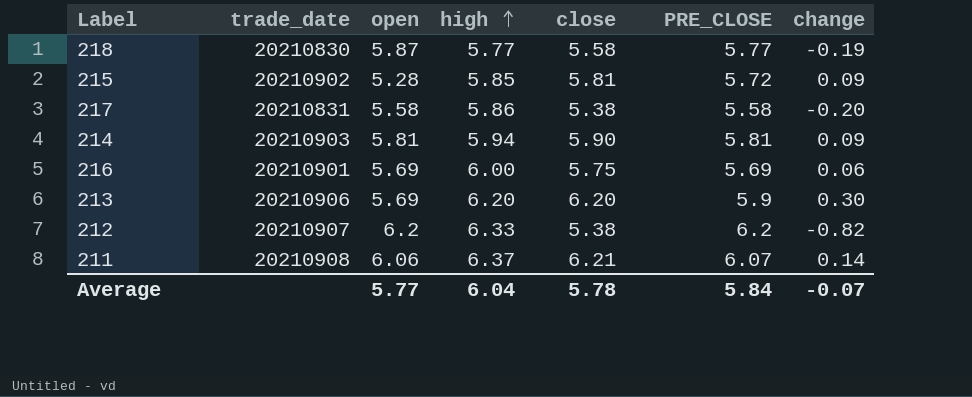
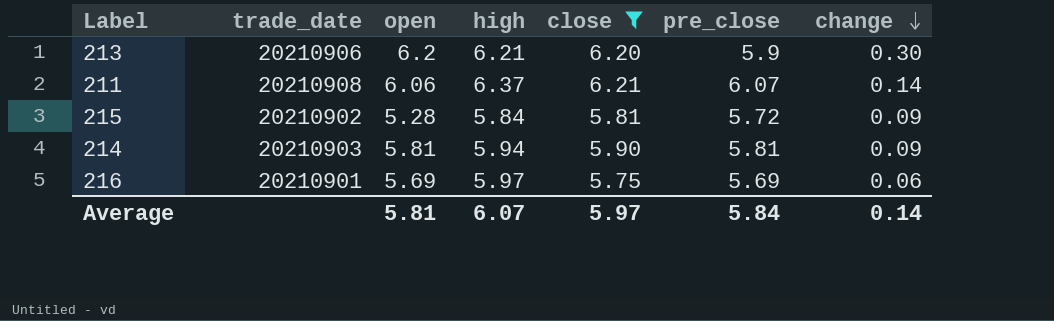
filter: none -> close >= 5.75
row order: high ascending -> change descending
column name: PRE_CLOSE -> pre_close
213 | open: 5.69 -> 6.2
213 | high: 6.20 -> 6.21
215 | high: 5.85 -> 5.84
216 | high: 6.00 -> 5.97
Average | open: 5.77 -> 5.81
Average | high: 6.04 -> 6.07
Average | close: 5.78 -> 5.97
Average | change: -0.07 -> 0.14

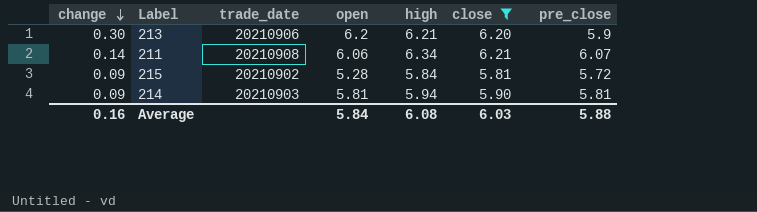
column change | position: 7 -> 1
row 216: 20210901 | 5.69 | 5.97 | 5.75 | 5.69 | 0.06 -> none
211 | high: 6.37 -> 6.34
Average | change: 0.14 -> 0.16
Average | open: 5.81 -> 5.84
Average | high: 6.07 -> 6.08
Average | close: 5.97 -> 6.03
Average | pre_close: 5.84 -> 5.88

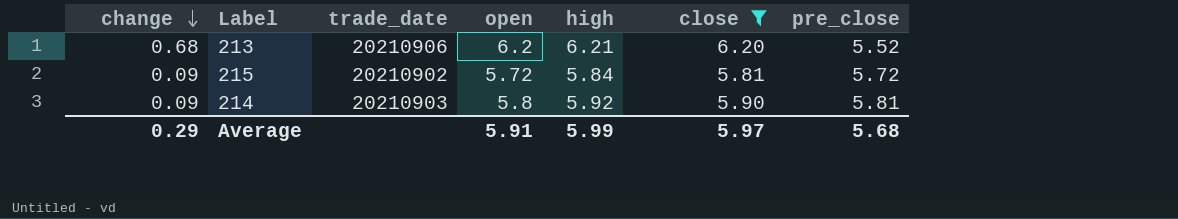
row 211: 0.14 | 20210908 | 6.06 | 6.34 | 6.21 | 6.07 -> none
213 | change: 0.30 -> 0.68
213 | pre_close: 5.9 -> 5.52
215 | open: 5.28 -> 5.72
214 | open: 5.81 -> 5.8
214 | high: 5.94 -> 5.92
Average | change: 0.16 -> 0.29
Average | open: 5.84 -> 5.91
Average | high: 6.08 -> 5.99
Average | close: 6.03 -> 5.97
Average | pre_close: 5.88 -> 5.68

